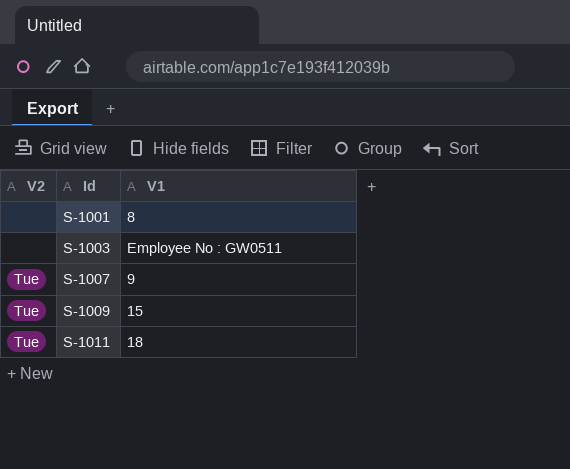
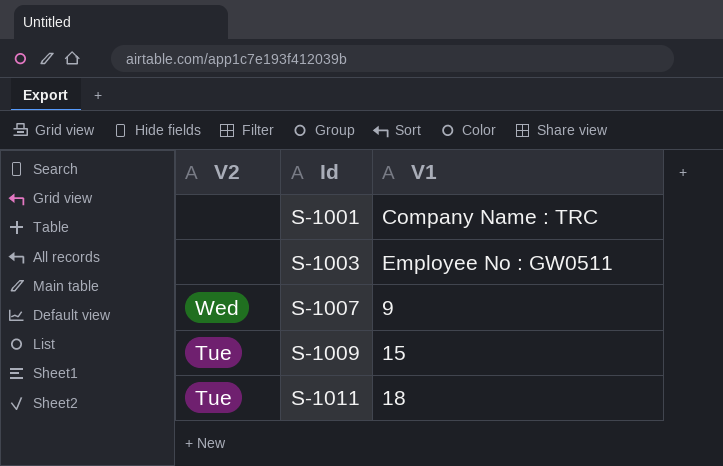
S-1001 | V1: 8 -> Company Name : TRC
S-1007 | V2: Tue -> Wed

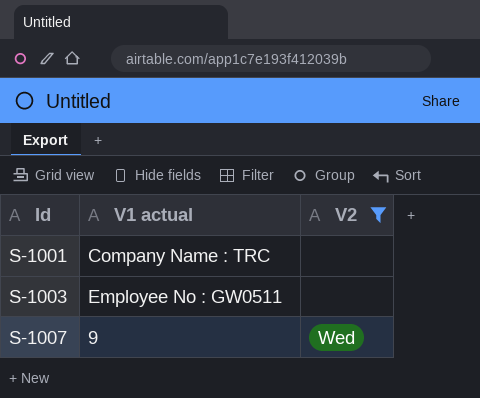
filter: none -> V2 != Tue
column name: V1 -> V1 actual
column V2 | position: 1 -> 3

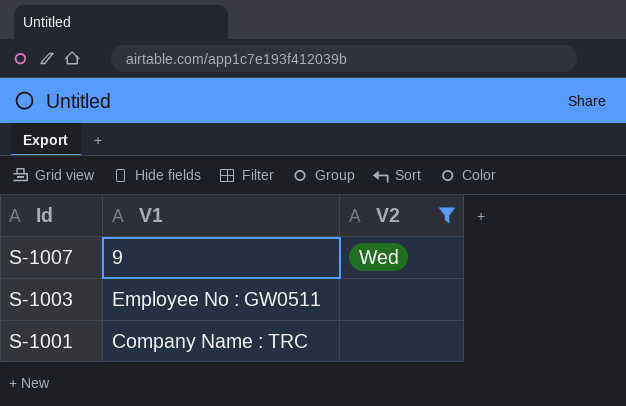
row order: Id ascending -> Id descending
column name: V1 actual -> V1

